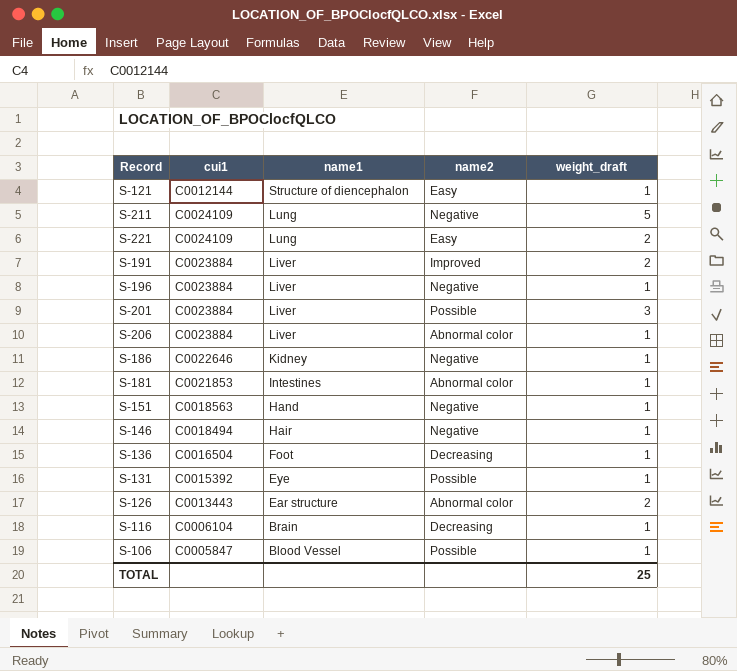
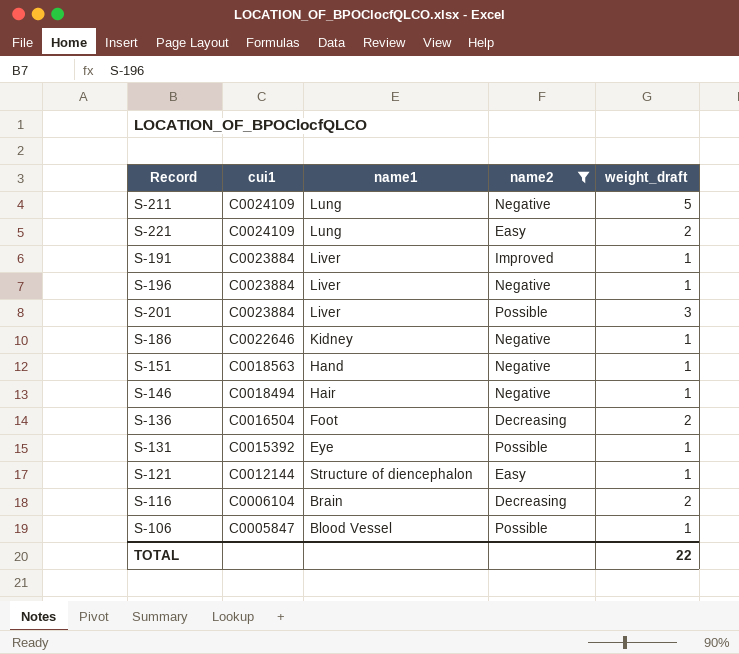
filter: none -> name2 != Abnormal color
row order: name1 descending -> cui1 descending
S-191 | weight_draft: 2 -> 1
S-136 | weight_draft: 1 -> 2
S-116 | weight_draft: 1 -> 2
TOTAL | weight_draft: 25 -> 22

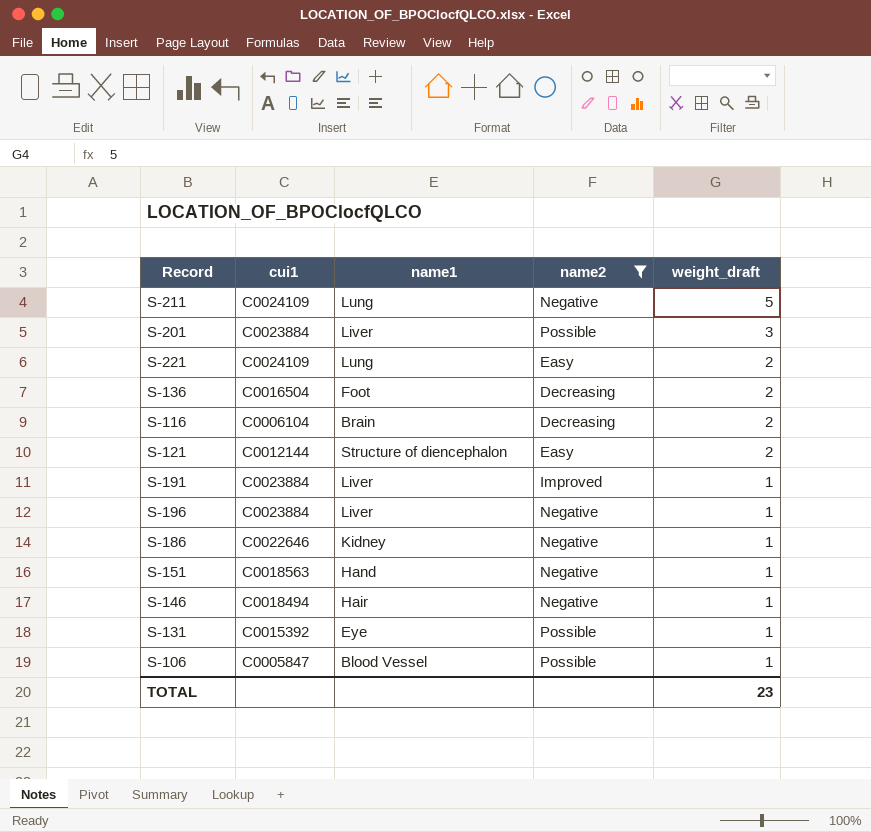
row order: cui1 descending -> weight_draft descending
S-121 | weight_draft: 1 -> 2
TOTAL | weight_draft: 22 -> 23

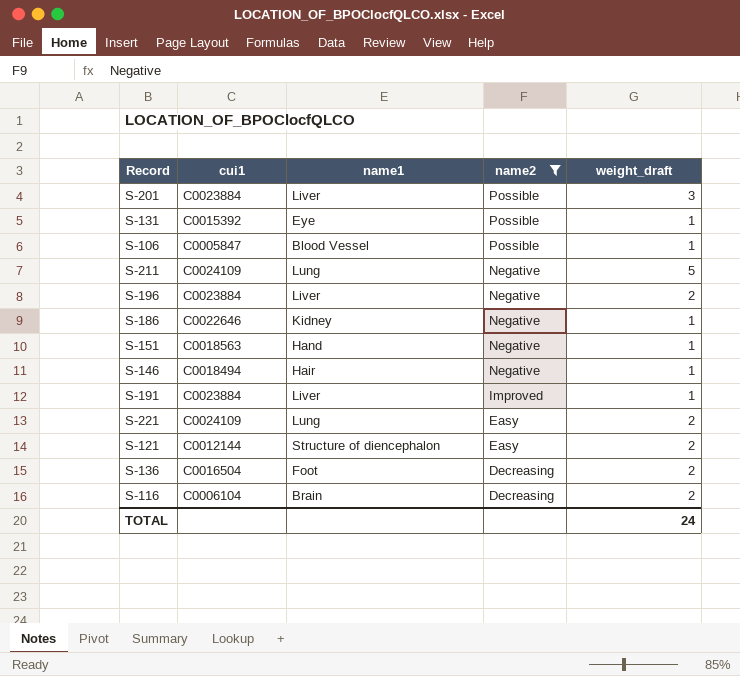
row order: weight_draft descending -> name2 descending
S-196 | weight_draft: 1 -> 2
TOTAL | weight_draft: 23 -> 24

